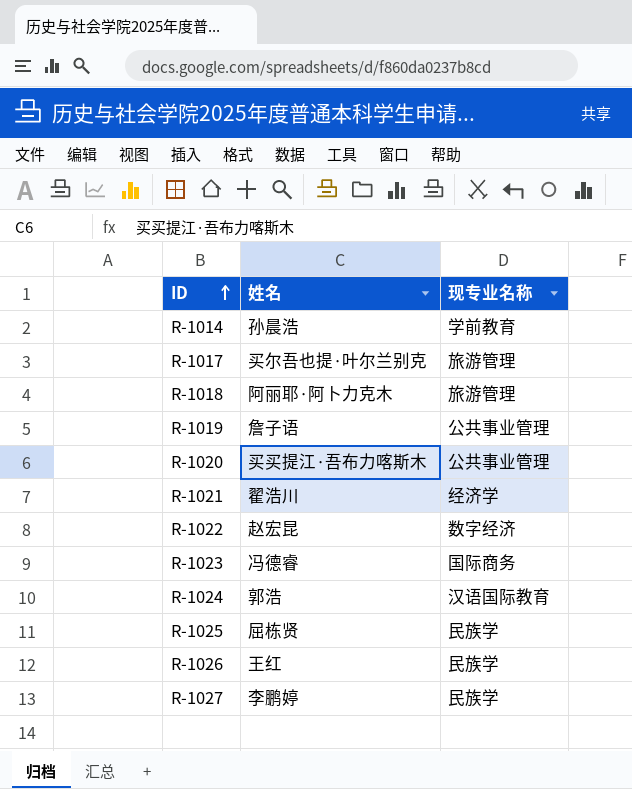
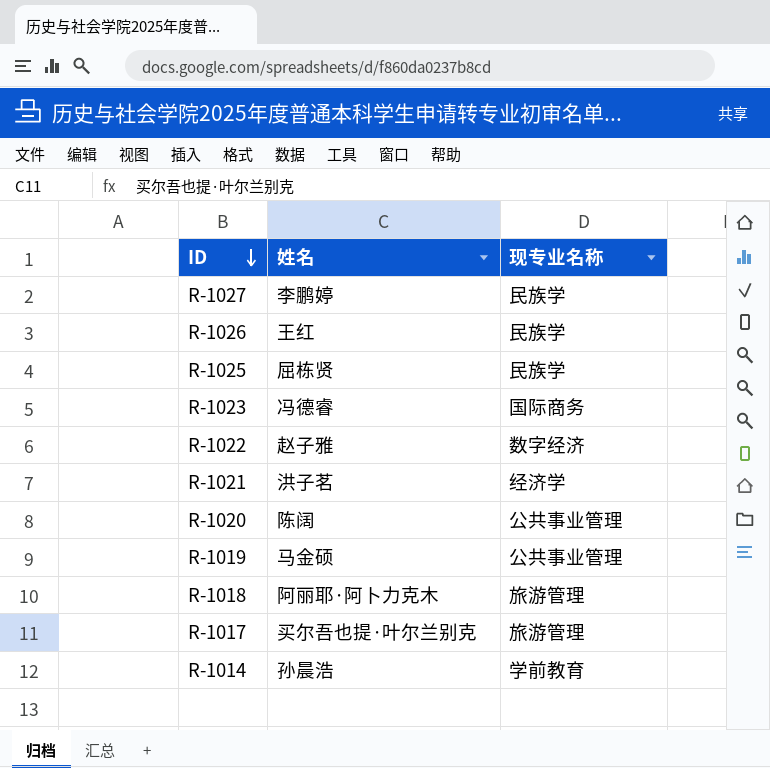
row order: ID ascending -> ID descending
row R-1024: 郭浩 | 汉语国际教育 -> none
R-1022 | 姓名: 赵宏昆 -> 赵子雅
R-1021 | 姓名: 翟浩川 -> 洪子茗
R-1020 | 姓名: 买买提江·吾布力喀斯木 -> 陈阔
R-1019 | 姓名: 詹子语 -> 马金硕

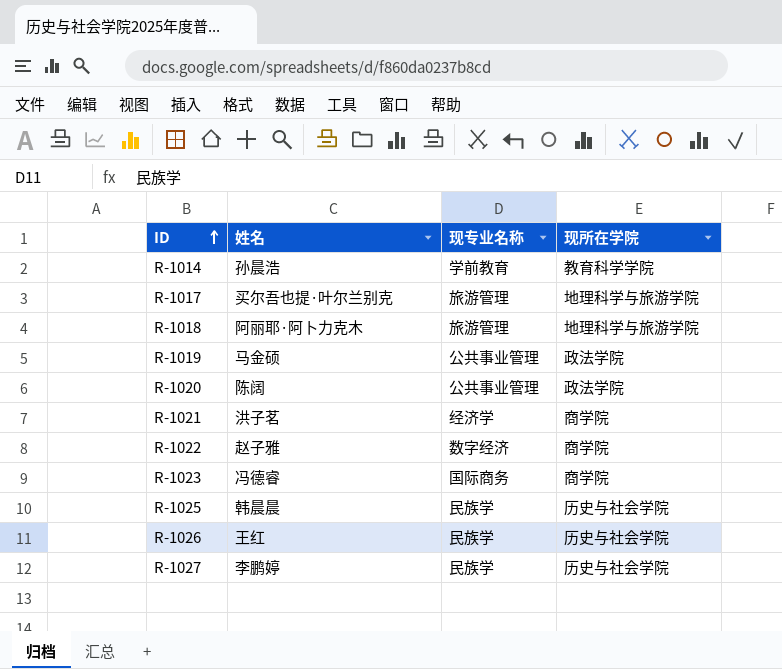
row order: ID descending -> ID ascending
column 现所在学院 | position: none -> 4
R-1025 | 姓名: 屈栋贤 -> 韩晨晨

